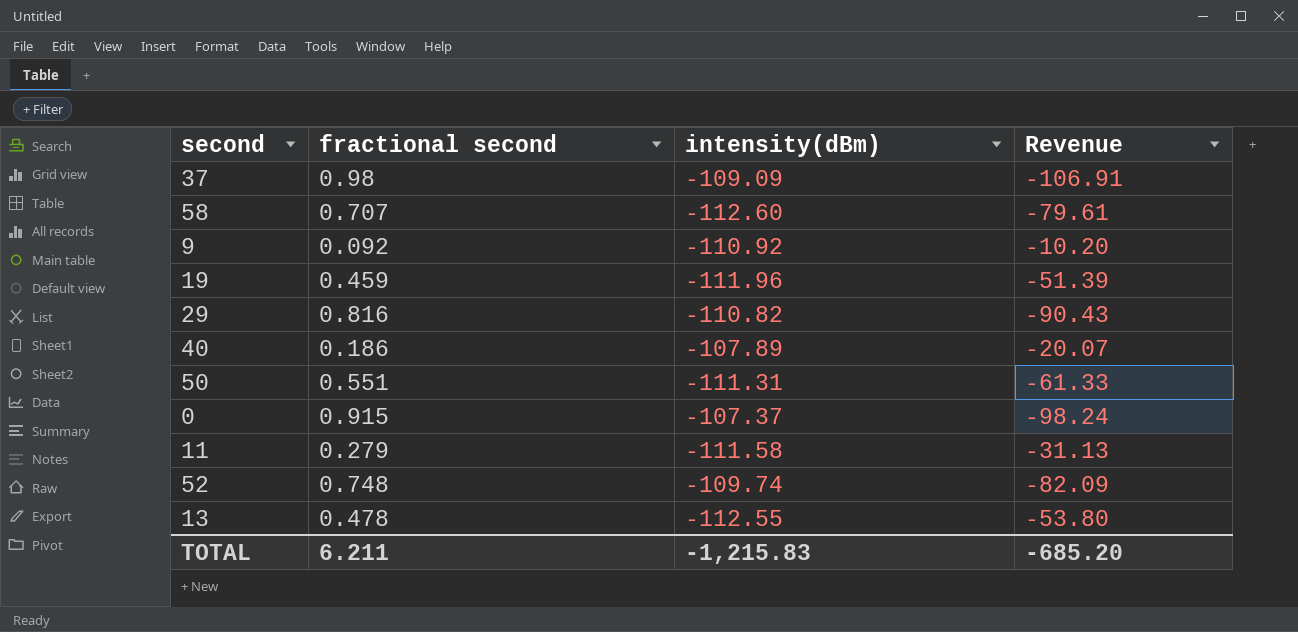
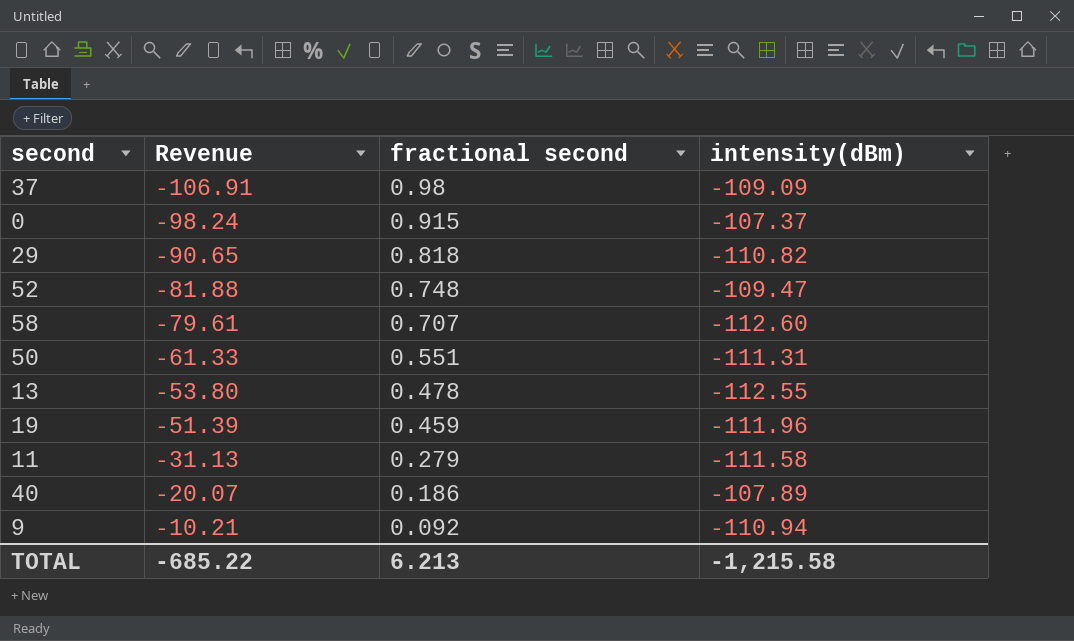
row order: none -> Revenue ascending
column Revenue | position: 4 -> 2
29 | Revenue: -90.43 -> -90.65
29 | fractional second: 0.816 -> 0.818
52 | Revenue: -82.09 -> -81.88
52 | intensity(dBm): -109.74 -> -109.47
9 | Revenue: -10.20 -> -10.21
9 | intensity(dBm): -110.92 -> -110.94
TOTAL | Revenue: -685.20 -> -685.22
TOTAL | fractional second: 6.211 -> 6.213
TOTAL | intensity(dBm): -1,215.83 -> -1,215.58

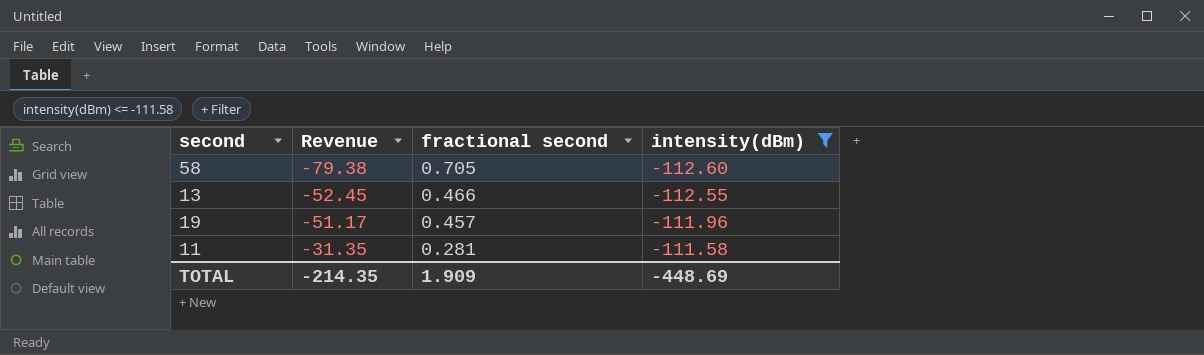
filter: none -> intensity(dBm) <= -111.58
58 | Revenue: -79.61 -> -79.38
58 | fractional second: 0.707 -> 0.705
13 | Revenue: -53.80 -> -52.45
13 | fractional second: 0.478 -> 0.466
19 | Revenue: -51.39 -> -51.17
19 | fractional second: 0.459 -> 0.457
11 | Revenue: -31.13 -> -31.35
11 | fractional second: 0.279 -> 0.281
TOTAL | Revenue: -685.22 -> -214.35
TOTAL | fractional second: 6.213 -> 1.909
TOTAL | intensity(dBm): -1,215.58 -> -448.69

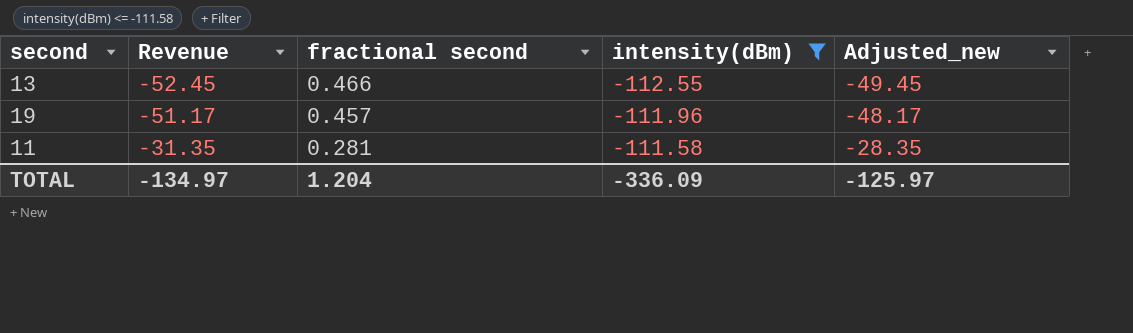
column Adjusted_new | formula: none -> [Revenue] + 3
row 58: -79.38 | 0.705 | -112.60 -> none
TOTAL | Revenue: -214.35 -> -134.97
TOTAL | fractional second: 1.909 -> 1.204
TOTAL | intensity(dBm): -448.69 -> -336.09

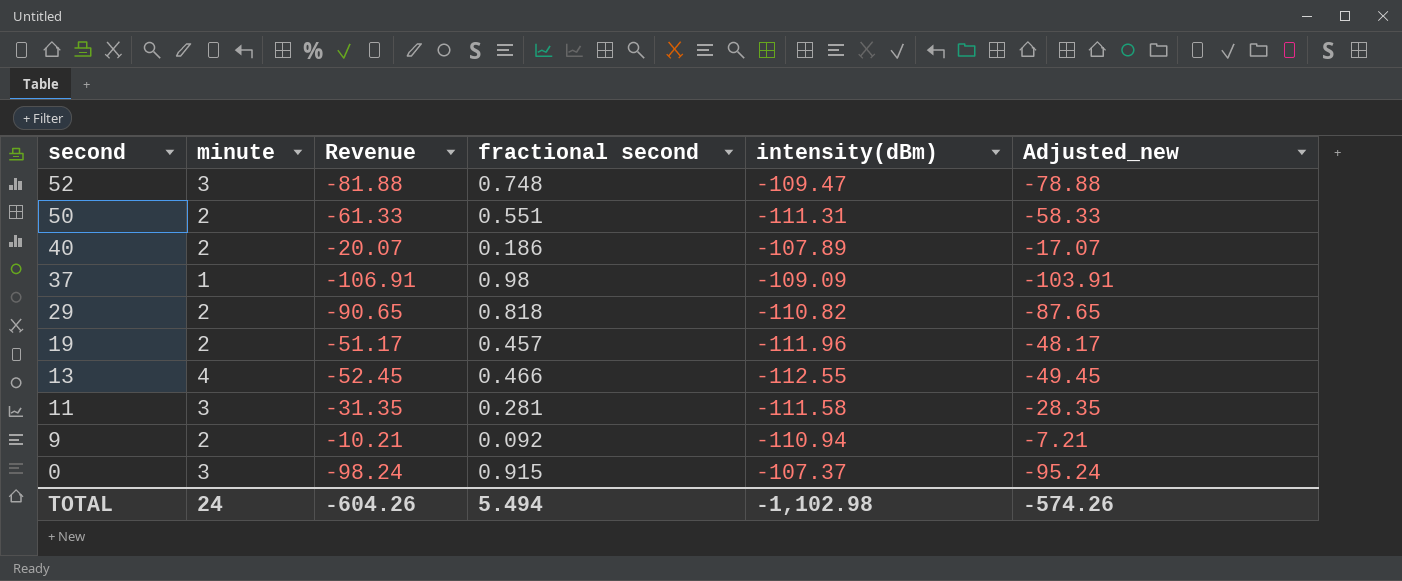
filter: intensity(dBm) <= -111.58 -> none
row order: Revenue ascending -> second descending
column minute | position: none -> 2
TOTAL | Revenue: -134.97 -> -604.26
TOTAL | fractional second: 1.204 -> 5.494
TOTAL | intensity(dBm): -336.09 -> -1,102.98
TOTAL | Adjusted_new: -125.97 -> -574.26

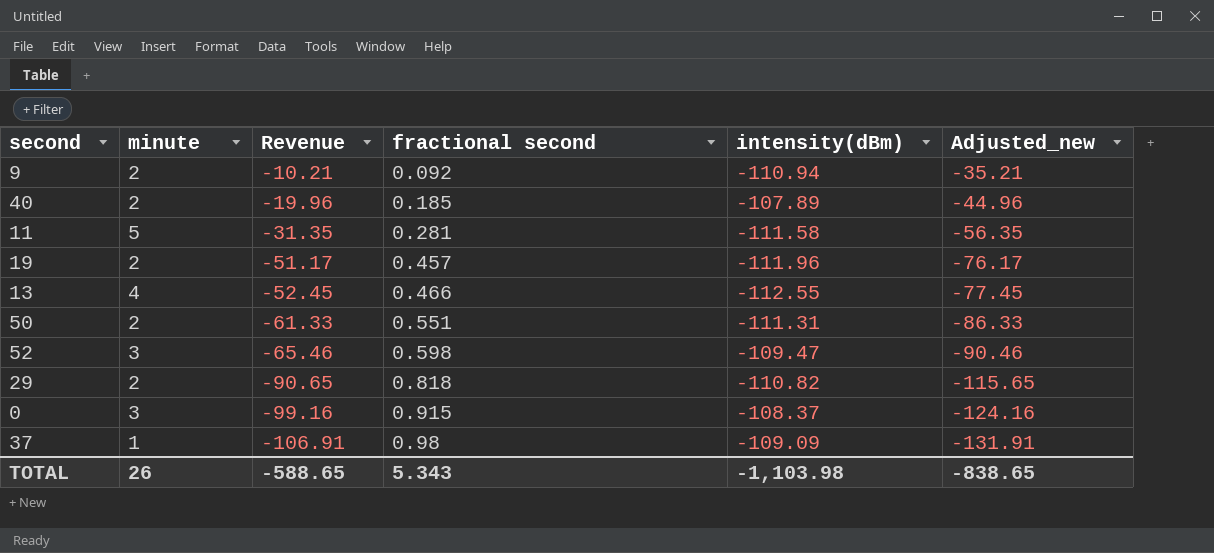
row order: second descending -> Revenue descending
column Adjusted_new | formula: [Revenue] + 3 -> [Revenue] - 25
40 | Revenue: -20.07 -> -19.96
40 | fractional second: 0.186 -> 0.185
11 | minute: 3 -> 5
52 | Revenue: -81.88 -> -65.46
52 | fractional second: 0.748 -> 0.598
0 | Revenue: -98.24 -> -99.16
0 | intensity(dBm): -107.37 -> -108.37
TOTAL | minute: 24 -> 26
TOTAL | Revenue: -604.26 -> -588.65
TOTAL | fractional second: 5.494 -> 5.343
TOTAL | intensity(dBm): -1,102.98 -> -1,103.98
TOTAL | Adjusted_new: -574.26 -> -838.65

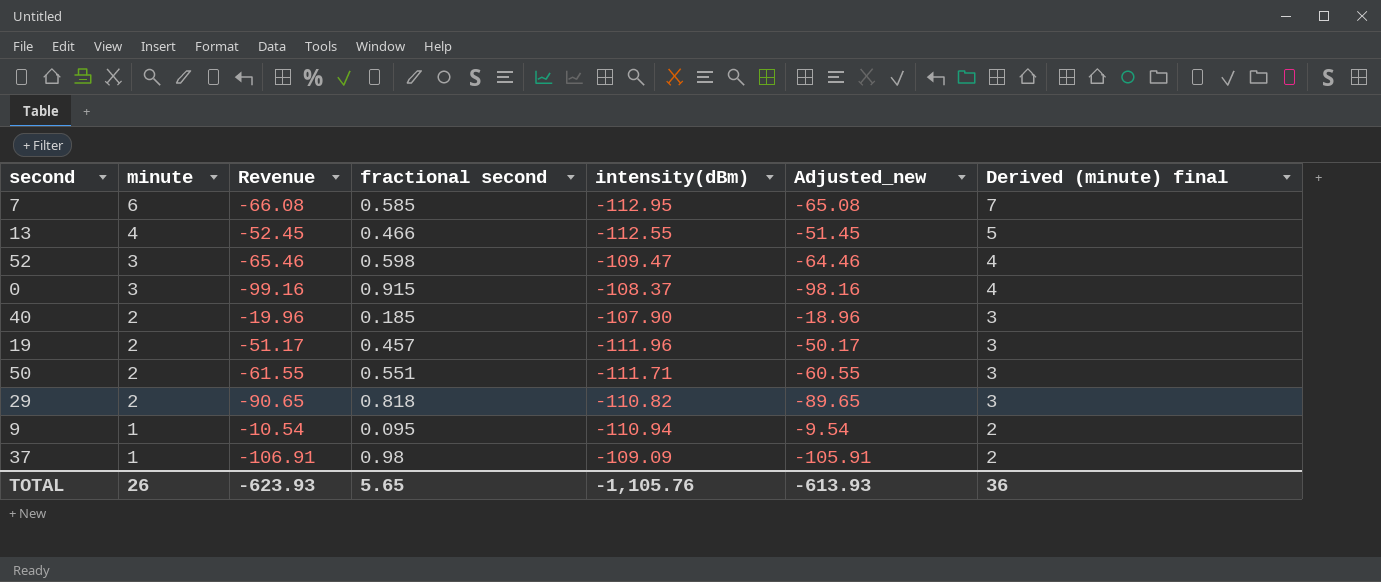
row order: Revenue descending -> minute descending
column Adjusted_new | formula: [Revenue] - 25 -> [Revenue] + 1
column Derived (minute) final | formula: none -> [minute] + 1
row 11: 5 | -31.35 | 0.281 | -111.58 | -56.35 -> none
row 7: none -> 6 | -66.08 | 0.585 | -112.95 | -65.08 | 7
40 | intensity(dBm): -107.89 -> -107.90
50 | Revenue: -61.33 -> -61.55
50 | intensity(dBm): -111.31 -> -111.71
9 | minute: 2 -> 1
9 | Revenue: -10.21 -> -10.54
9 | fractional second: 0.092 -> 0.095
TOTAL | Revenue: -588.65 -> -623.93
TOTAL | fractional second: 5.343 -> 5.65
TOTAL | intensity(dBm): -1,103.98 -> -1,105.76
TOTAL | Adjusted_new: -838.65 -> -613.93

